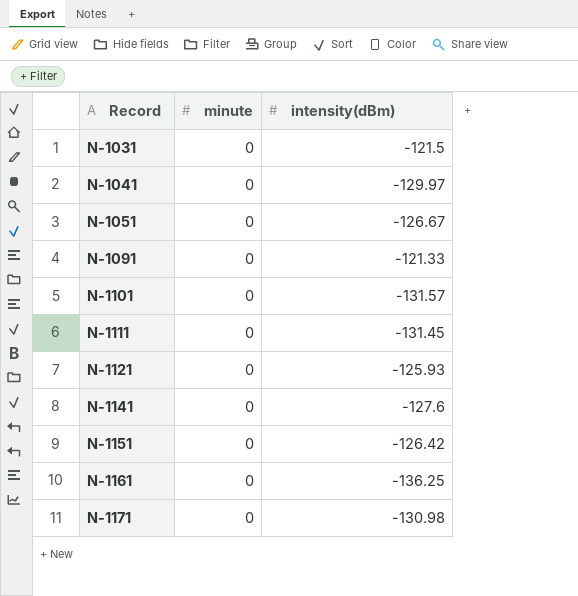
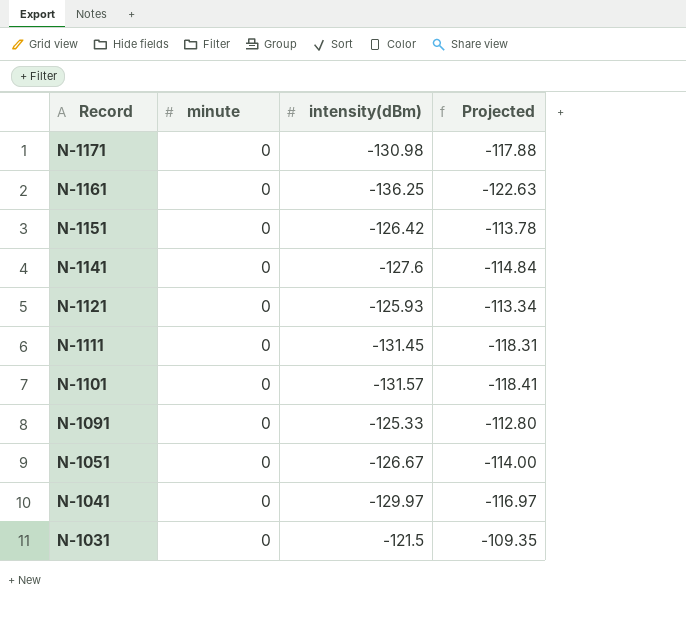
row order: Record ascending -> Record descending
column Projected | formula: none -> [intensity(dBm)] * 0.9
N-1091 | intensity(dBm): -121.33 -> -125.33

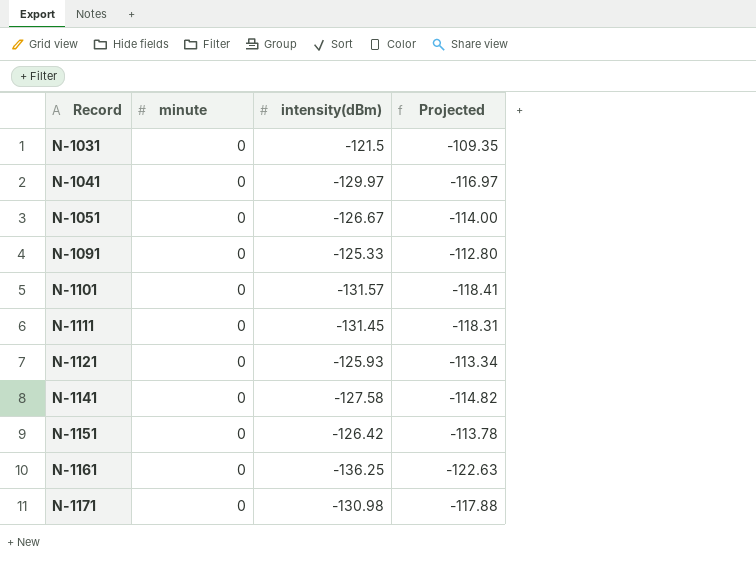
row order: Record descending -> Record ascending
N-1141 | intensity(dBm): -127.6 -> -127.58
N-1141 | Projected: -114.84 -> -114.82

